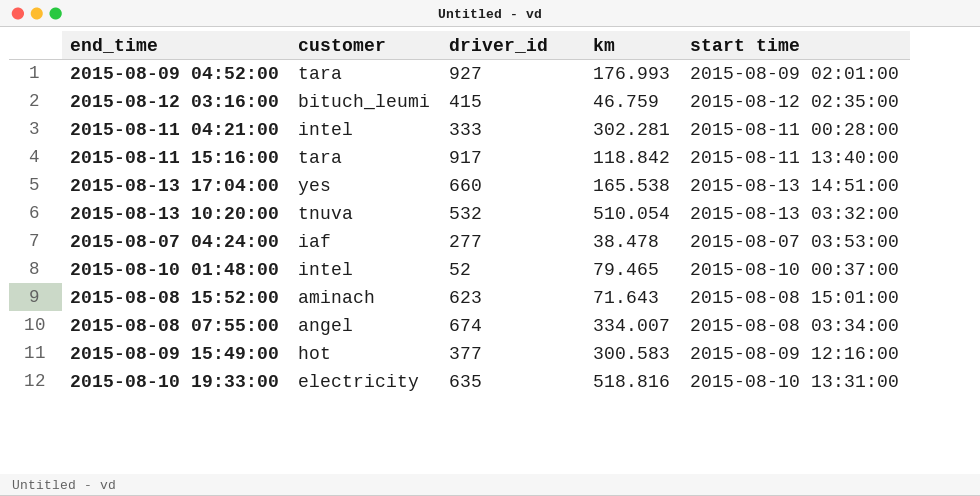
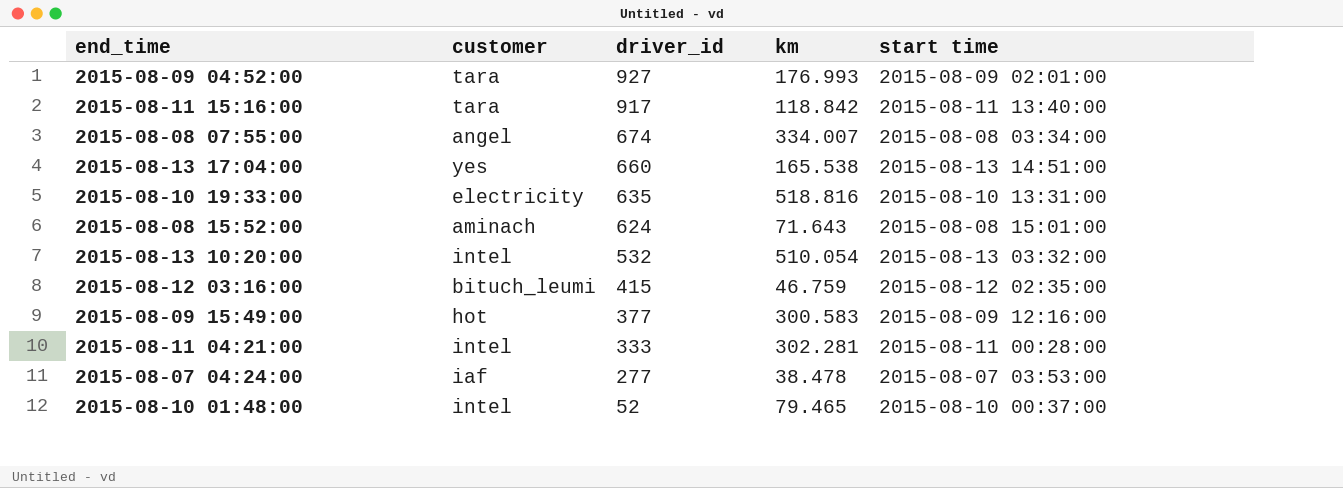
row order: none -> driver_id descending
2015-08-08 15:52:00 | driver_id: 623 -> 624
2015-08-13 10:20:00 | customer: tnuva -> intel

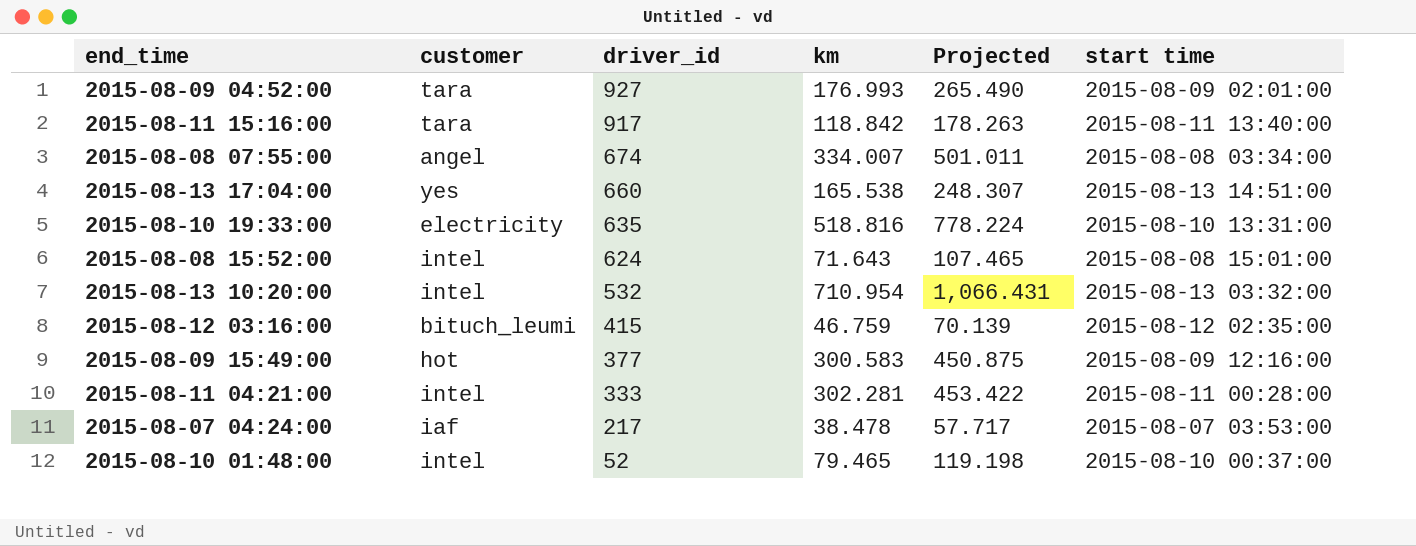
column Projected | formula: none -> [km] * 1.5
2015-08-08 15:52:00 | customer: aminach -> intel
2015-08-13 10:20:00 | km: 510.054 -> 710.954
2015-08-07 04:24:00 | driver_id: 277 -> 217

